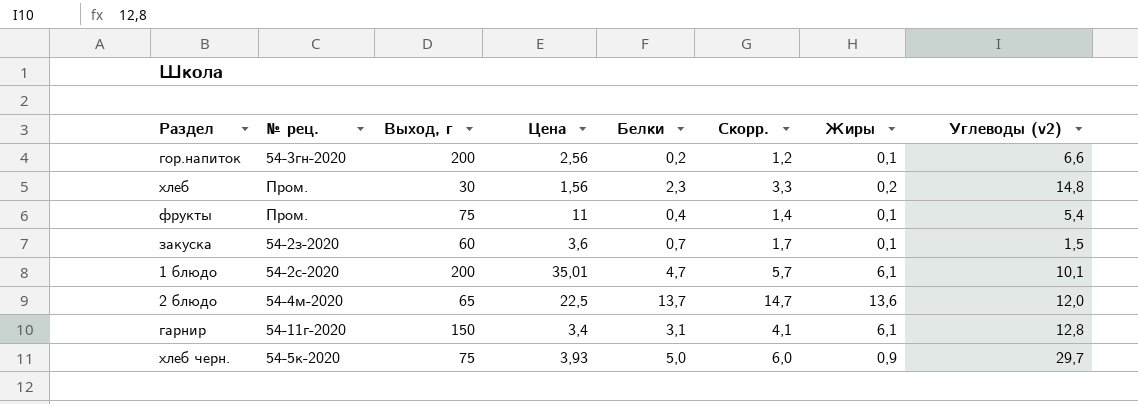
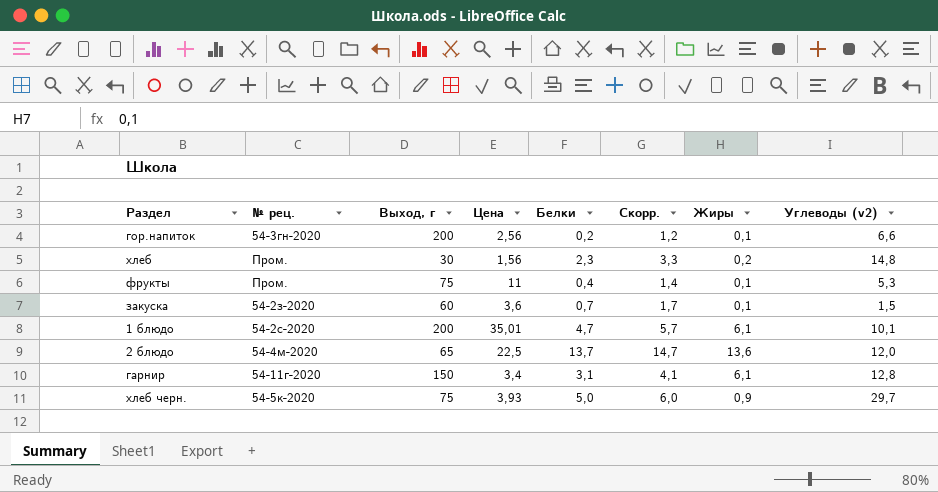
фрукты | Углеводы (v2): 5,4 -> 5,3

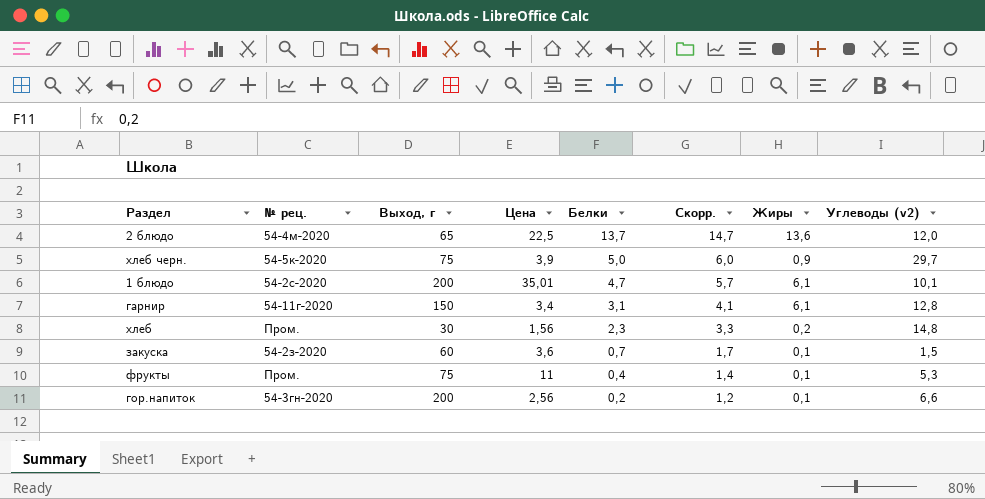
row order: none -> Белки descending
хлеб черн. | Цена: 3,93 -> 3,9

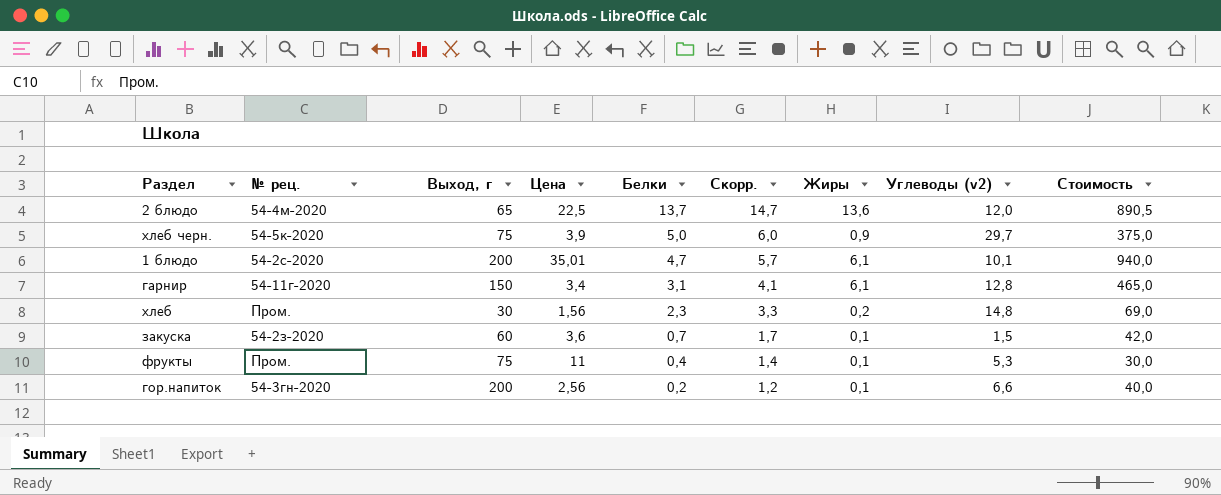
column Стоимость | formula: none -> [Выход, г] * [Белки]

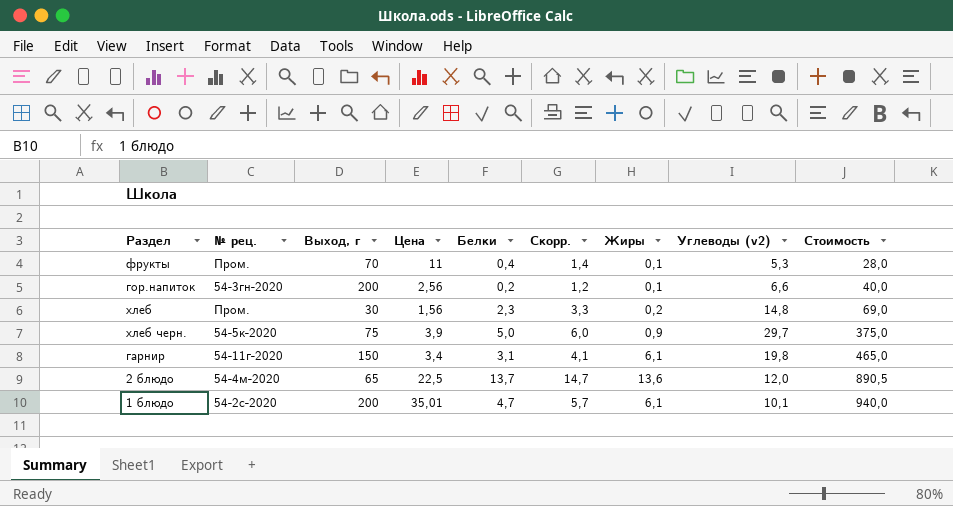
row order: Белки descending -> Стоимость ascending
row закуска: 54-2з-2020 | 60 | 3,6 | 0,7 | 1,7 | 0,1 | 1,5 | 42,0 -> none
фрукты | Выход, г: 75 -> 70
фрукты | Стоимость: 30,0 -> 28,0
гарнир | Углеводы (v2): 12,8 -> 19,8

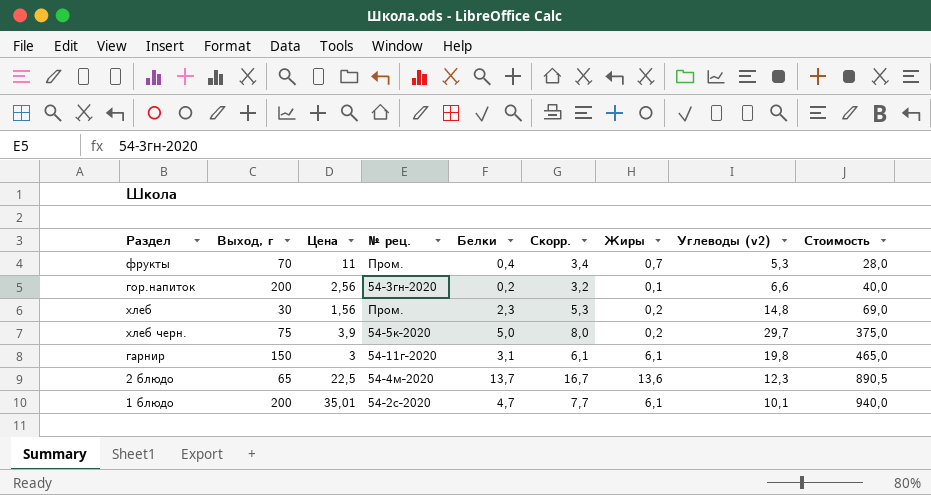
column № рец. | position: 2 -> 4
column Скорр. | formula: [Белки] + 1 -> [Белки] + 3
фрукты | Жиры: 0,1 -> 0,7
хлеб черн. | Жиры: 0,9 -> 0,2
гарнир | Цена: 3,4 -> 3
2 блюдо | Углеводы (v2): 12,0 -> 12,3

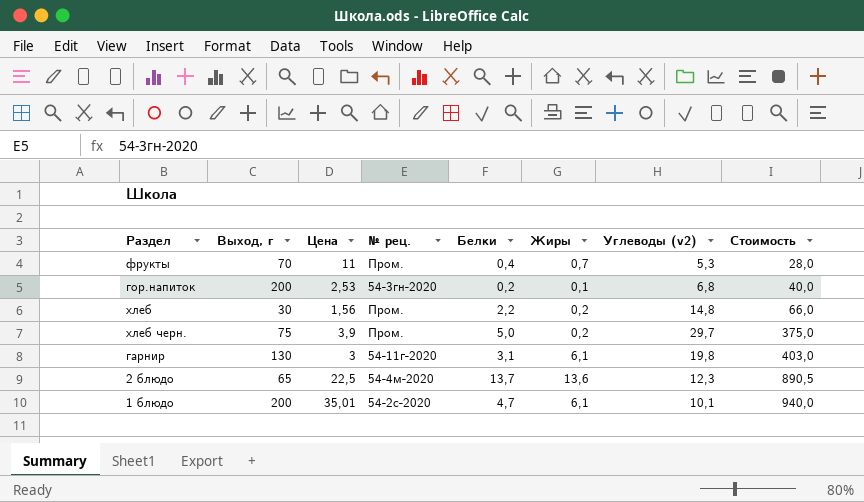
column Скорр. | formula: [Белки] + 3 -> none
гор.напиток | Цена: 2,56 -> 2,53
гор.напиток | Углеводы (v2): 6,6 -> 6,8
хлеб | Белки: 2,3 -> 2,2
хлеб | Стоимость: 69,0 -> 66,0
хлеб черн. | № рец.: 54-5к-2020 -> Пром.
гарнир | Выход, г: 150 -> 130
гарнир | Стоимость: 465,0 -> 403,0

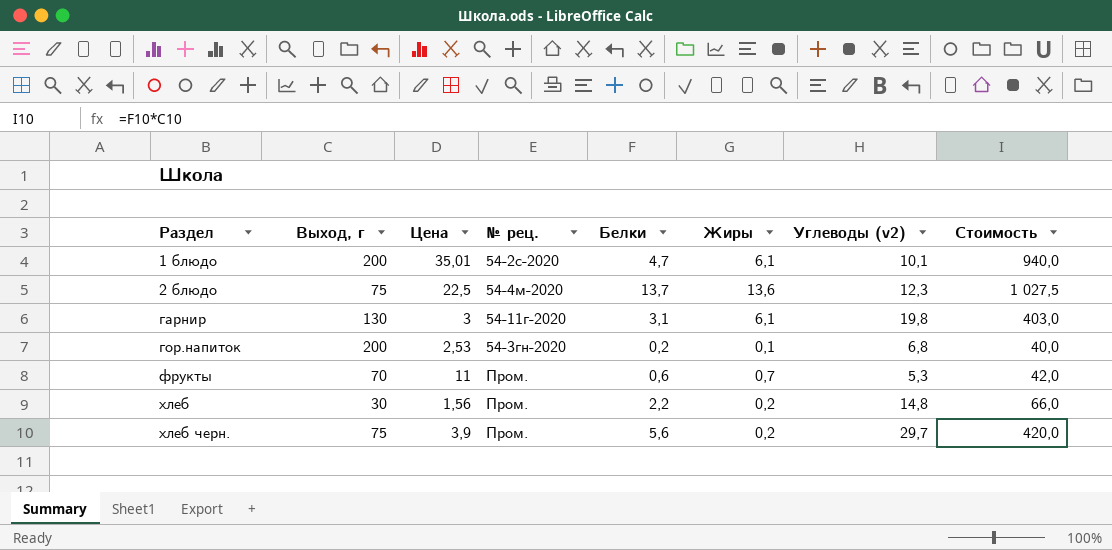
row order: Стоимость ascending -> Раздел ascending
2 блюдо | Выход, г: 65 -> 75
2 блюдо | Стоимость: 890,5 -> 1 027,5
фрукты | Белки: 0,4 -> 0,6
фрукты | Стоимость: 28,0 -> 42,0
хлеб черн. | Белки: 5,0 -> 5,6
хлеб черн. | Стоимость: 375,0 -> 420,0

